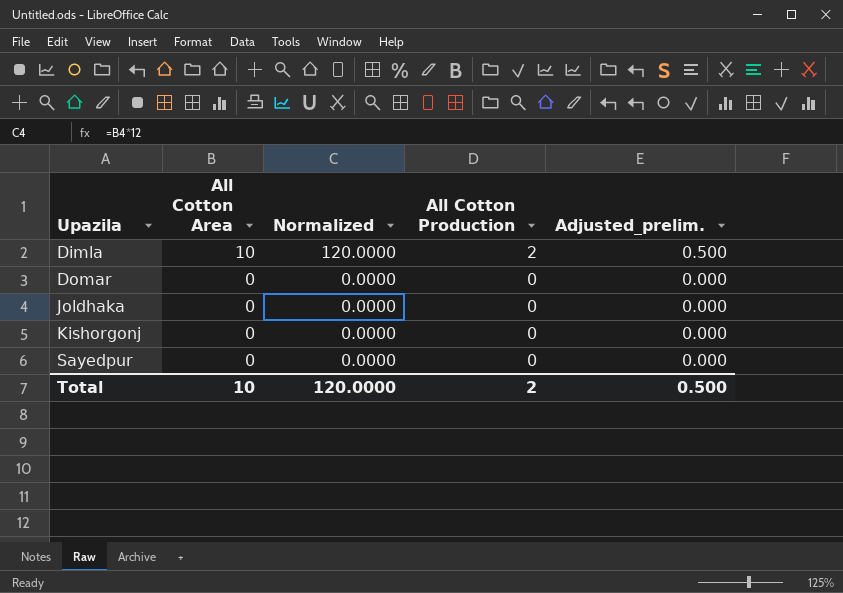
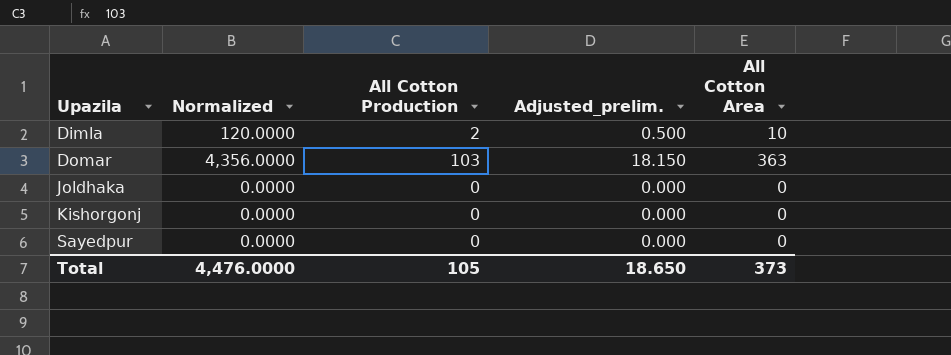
column All Cotton Area | position: 2 -> 5
Domar | Normalized: 0.0000 -> 4,356.0000
Domar | All Cotton Production: 0 -> 103
Domar | Adjusted_prelim.: 0.000 -> 18.150
Domar | All Cotton Area: 0 -> 363
Total | Normalized: 120.0000 -> 4,476.0000
Total | All Cotton Production: 2 -> 105
Total | Adjusted_prelim.: 0.500 -> 18.650
Total | All Cotton Area: 10 -> 373

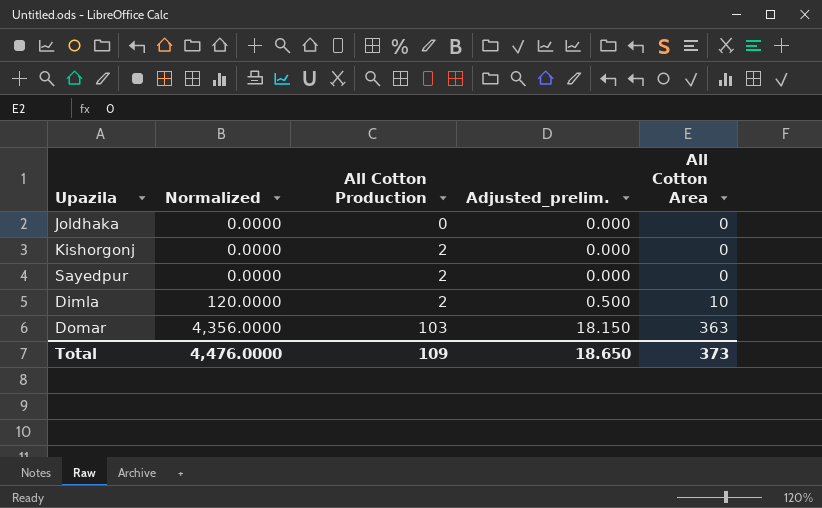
row order: Upazila ascending -> Normalized ascending
Kishorgonj | All Cotton Production: 0 -> 2
Sayedpur | All Cotton Production: 0 -> 2
Total | All Cotton Production: 105 -> 109

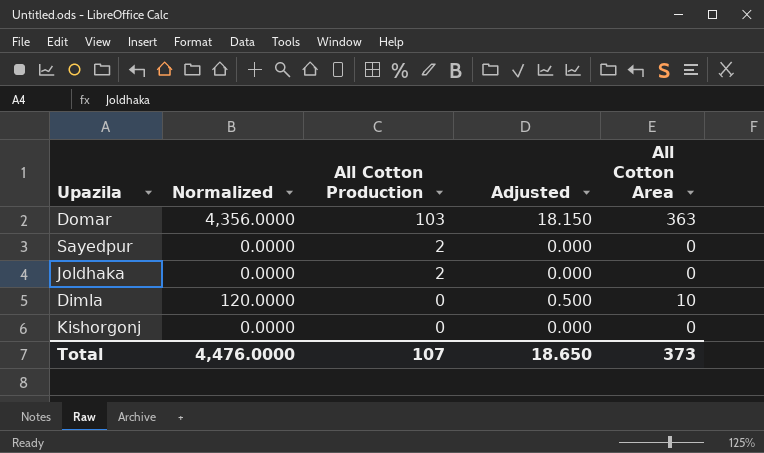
row order: Normalized ascending -> All Cotton Production descending
column name: Adjusted_prelim. -> Adjusted
Joldhaka | All Cotton Production: 0 -> 2
Dimla | All Cotton Production: 2 -> 0
Kishorgonj | All Cotton Production: 2 -> 0
Total | All Cotton Production: 109 -> 107

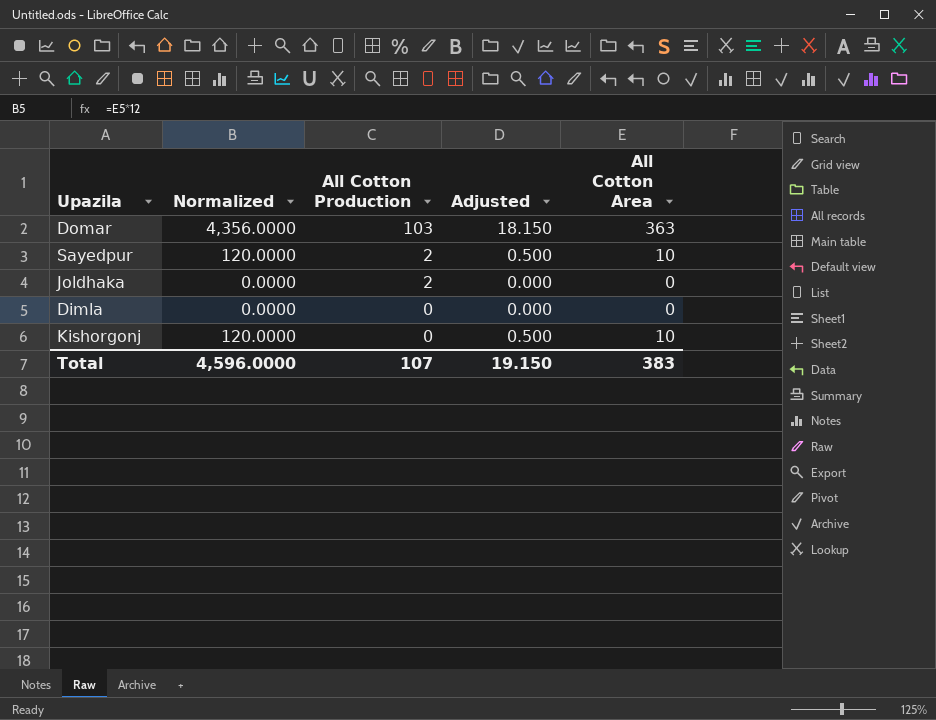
Sayedpur | Normalized: 0.0000 -> 120.0000
Sayedpur | Adjusted: 0.000 -> 0.500
Sayedpur | All Cotton Area: 0 -> 10
Dimla | Normalized: 120.0000 -> 0.0000
Dimla | Adjusted: 0.500 -> 0.000
Dimla | All Cotton Area: 10 -> 0
Kishorgonj | Normalized: 0.0000 -> 120.0000
Kishorgonj | Adjusted: 0.000 -> 0.500
Kishorgonj | All Cotton Area: 0 -> 10
Total | Normalized: 4,476.0000 -> 4,596.0000
Total | Adjusted: 18.650 -> 19.150
Total | All Cotton Area: 373 -> 383

